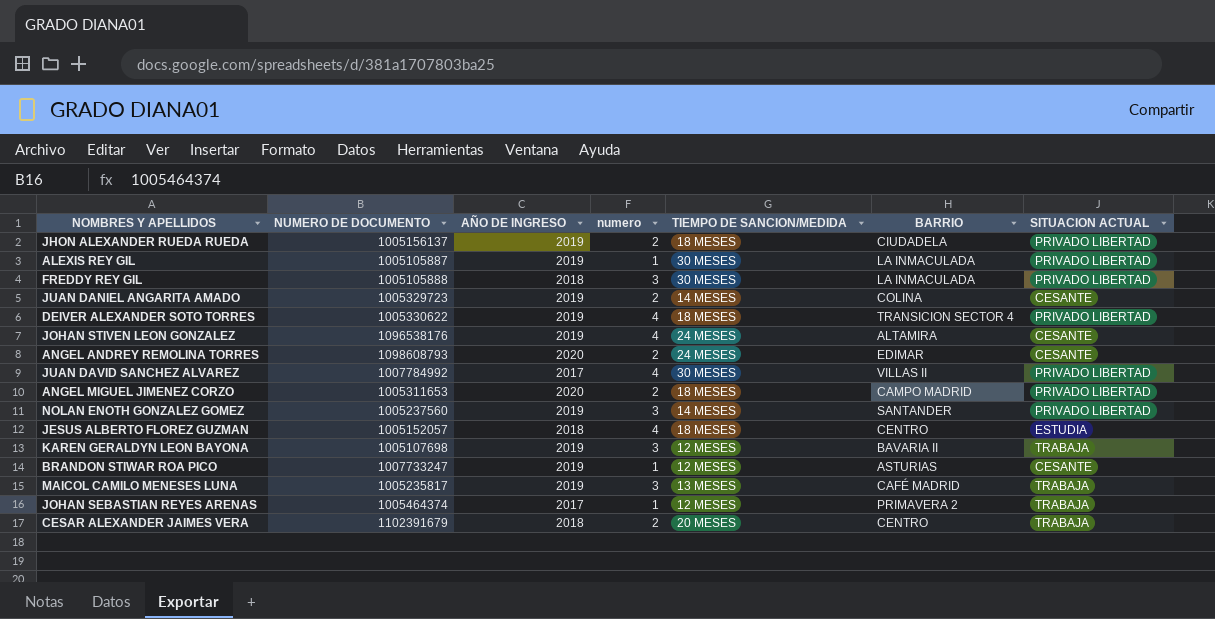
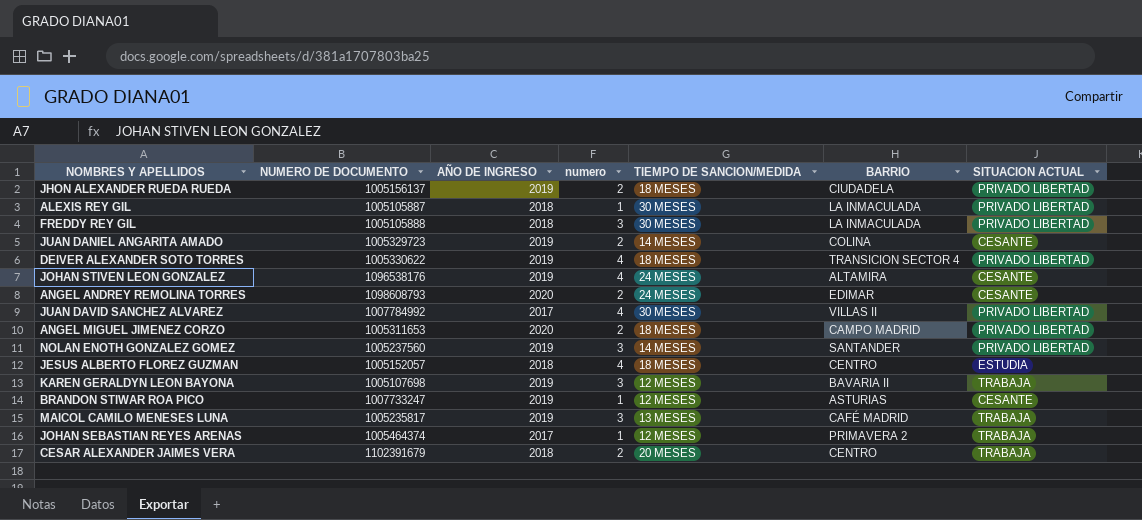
ALEXIS REY GIL | AÑO DE INGRESO: 2019 -> 2018

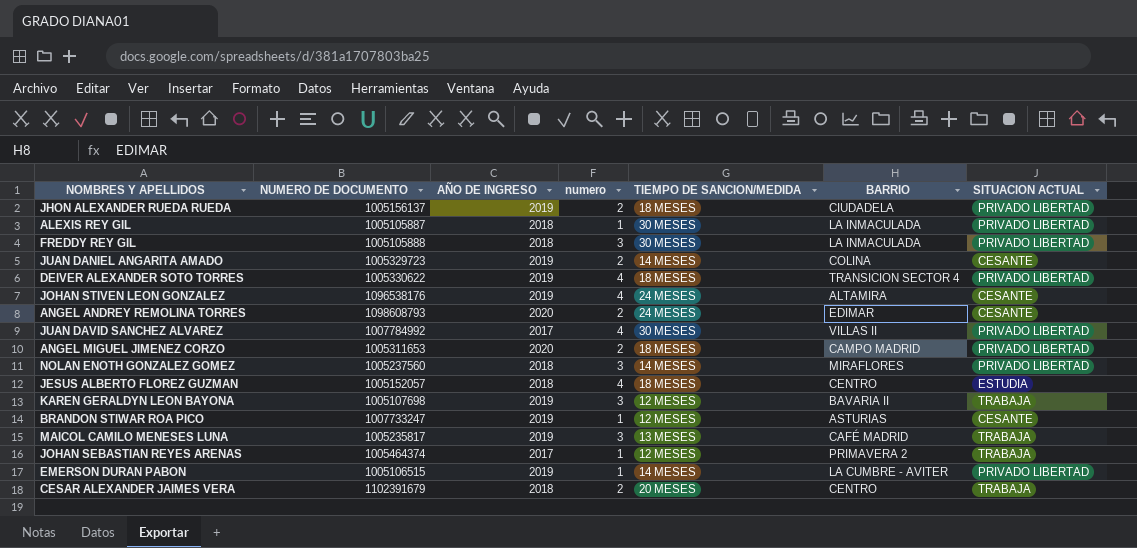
NOLAN ENOTH GONZALEZ GOMEZ | AÑO DE INGRESO: 2019 -> 2018
NOLAN ENOTH GONZALEZ GOMEZ | BARRIO: SANTANDER -> MIRAFLORES
row EMERSON DURAN PABON: none -> 1005106515 | 2019 | 1 | 14 MESES | LA CUMBRE - AVITER | PRIVADO LIBERTAD

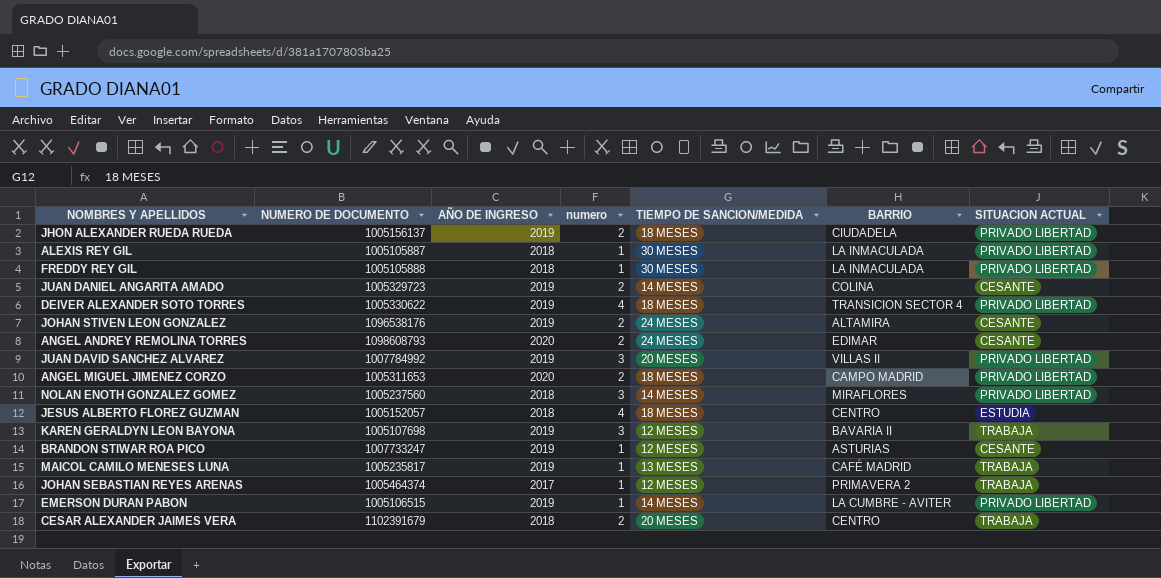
FREDDY REY GIL | numero: 3 -> 1
JOHAN STIVEN LEON GONZALEZ | numero: 4 -> 2
JUAN DAVID SANCHEZ ALVAREZ | AÑO DE INGRESO: 2017 -> 2019
JUAN DAVID SANCHEZ ALVAREZ | numero: 4 -> 3
JUAN DAVID SANCHEZ ALVAREZ | TIEMPO DE SANCION/MEDIDA: 30 MESES -> 20 MESES
MAICOL CAMILO MENESES LUNA | numero: 3 -> 1

